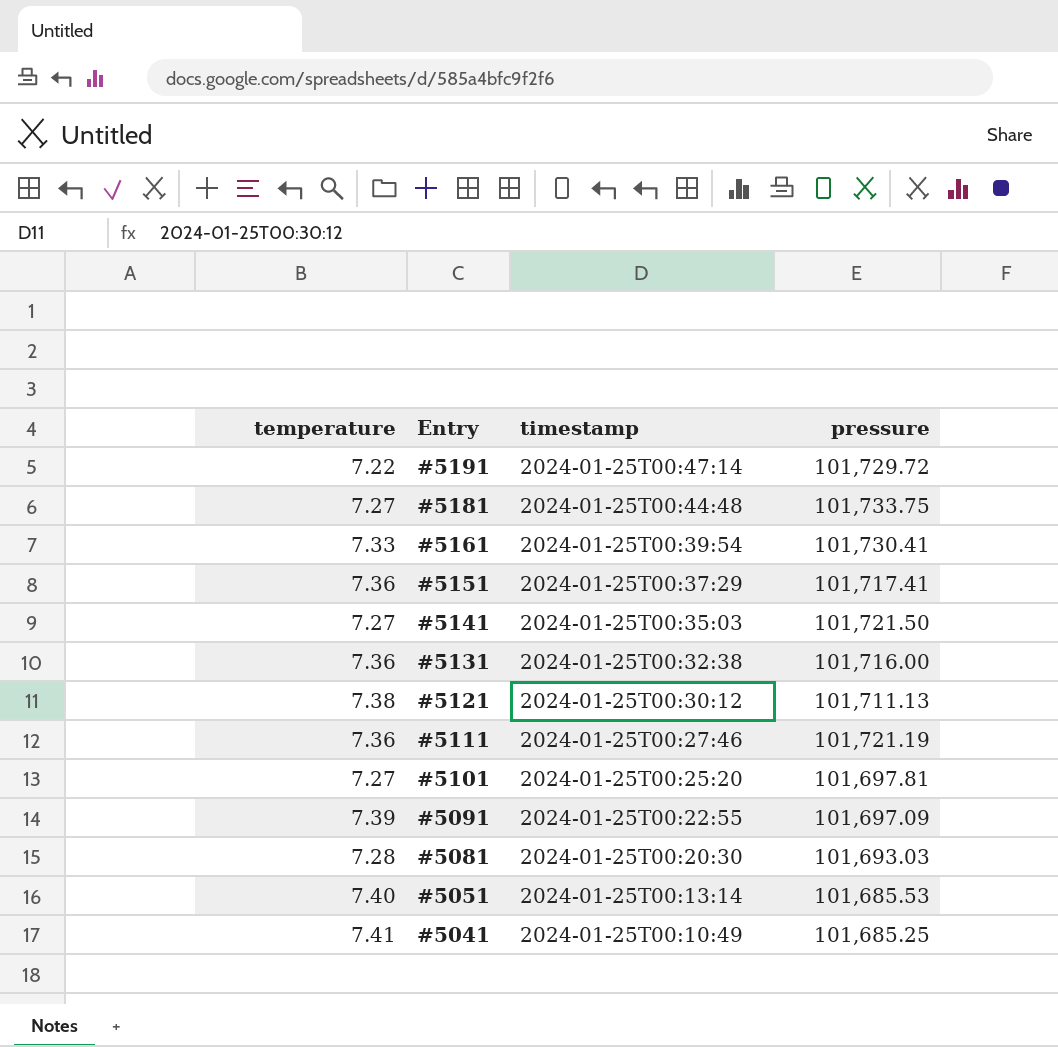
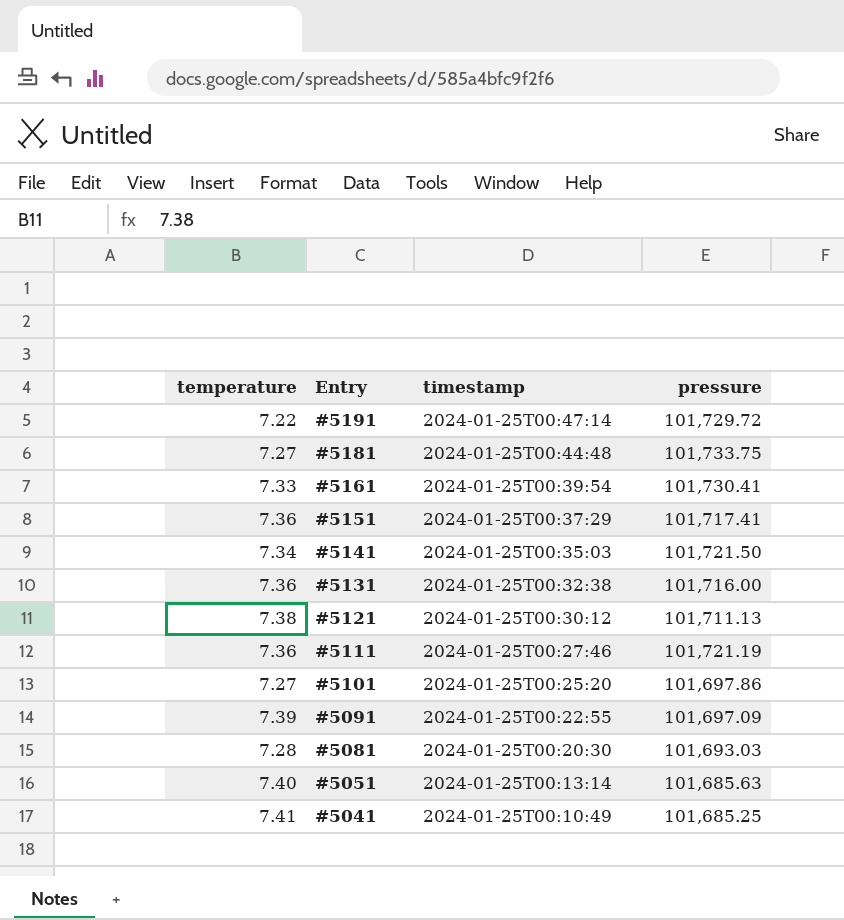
#5141 | temperature: 7.27 -> 7.34
#5101 | pressure: 101,697.81 -> 101,697.86
#5051 | pressure: 101,685.53 -> 101,685.63

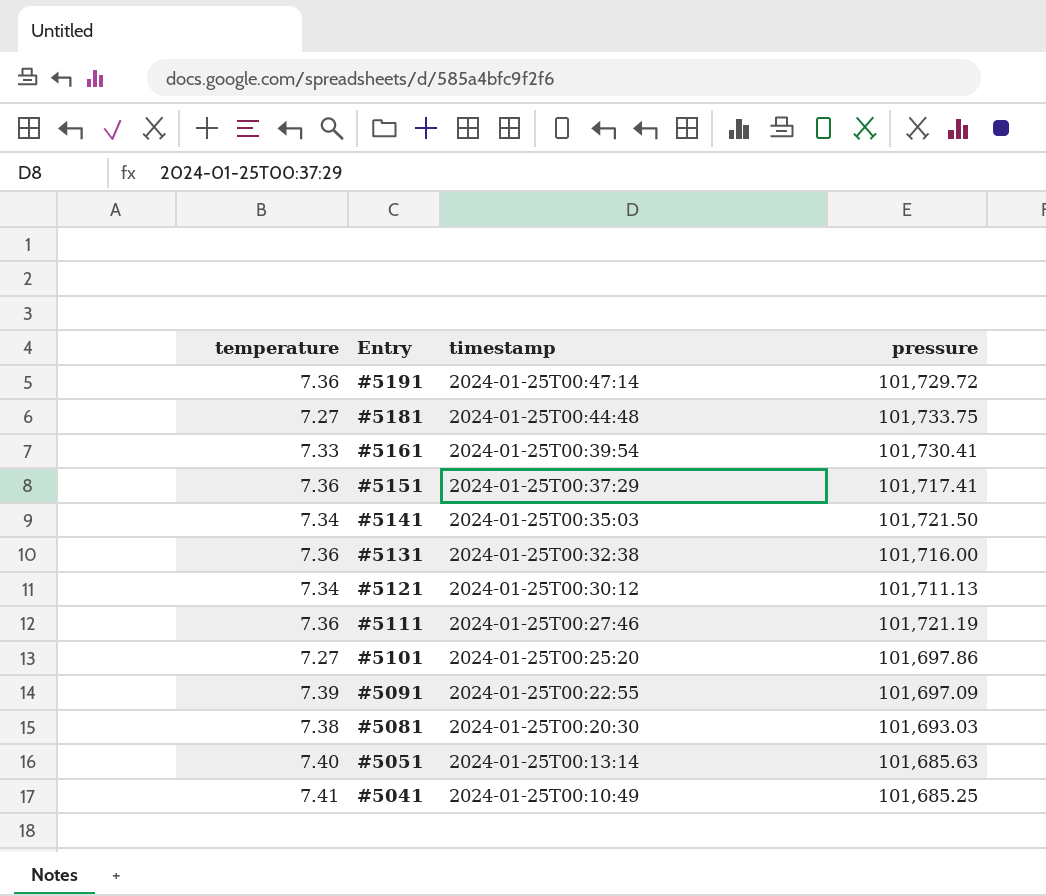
#5191 | temperature: 7.22 -> 7.36
#5121 | temperature: 7.38 -> 7.34
#5081 | temperature: 7.28 -> 7.38

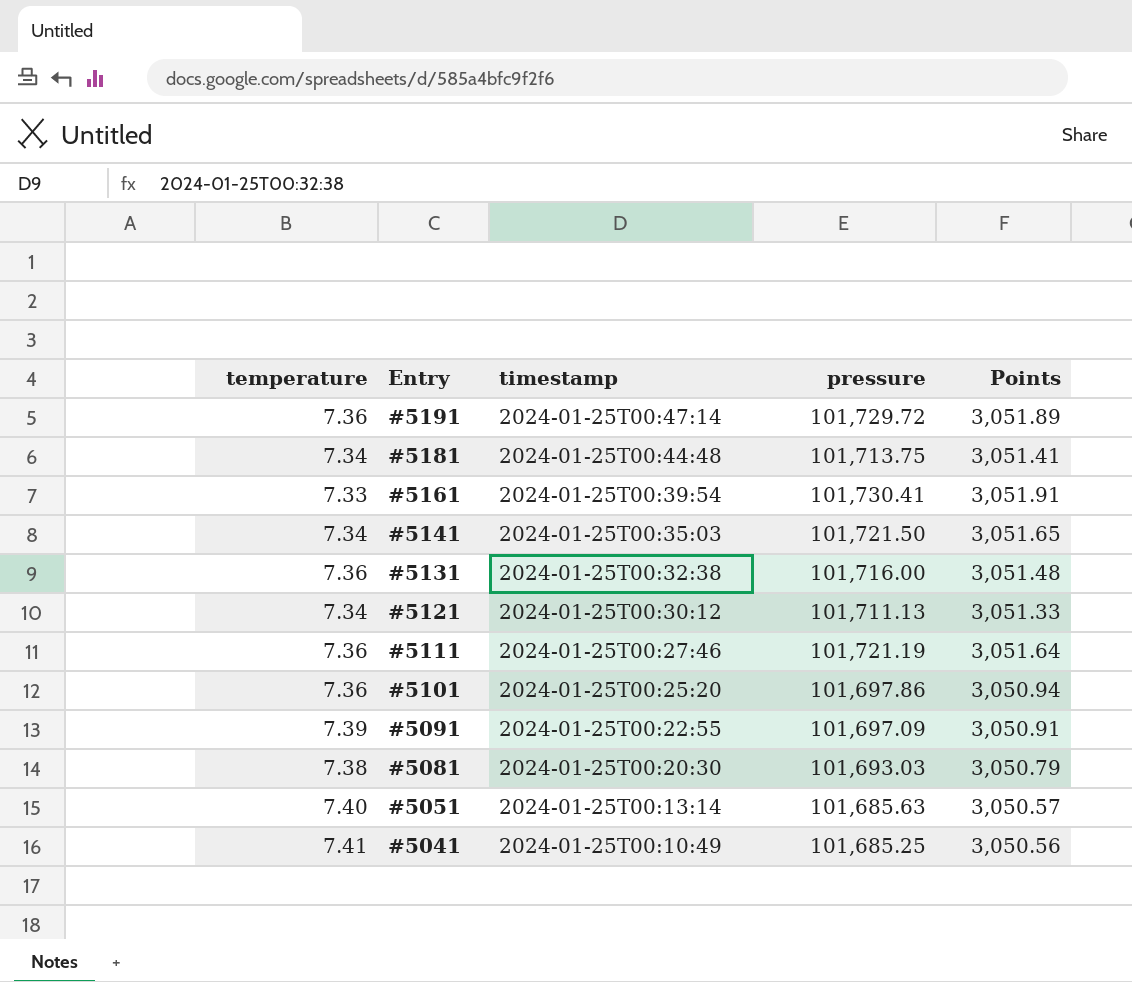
column Points | formula: none -> [pressure] * 0.03
row #5151: 7.36 | 2024-01-25T00:37:29 | 101,717.41 -> none
#5181 | temperature: 7.27 -> 7.34
#5181 | pressure: 101,733.75 -> 101,713.75
#5101 | temperature: 7.27 -> 7.36

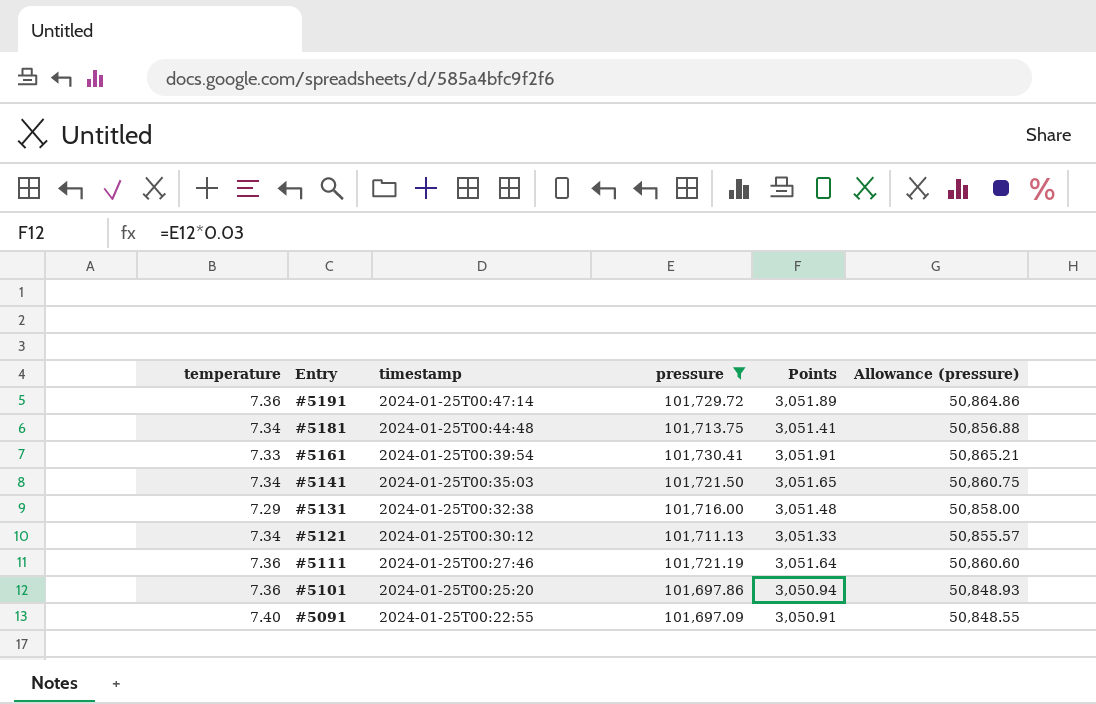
filter: none -> pressure >= 101,697.09
column Allowance (pressure) | formula: none -> [pressure] * 0.5
#5131 | temperature: 7.36 -> 7.29
#5091 | temperature: 7.39 -> 7.40

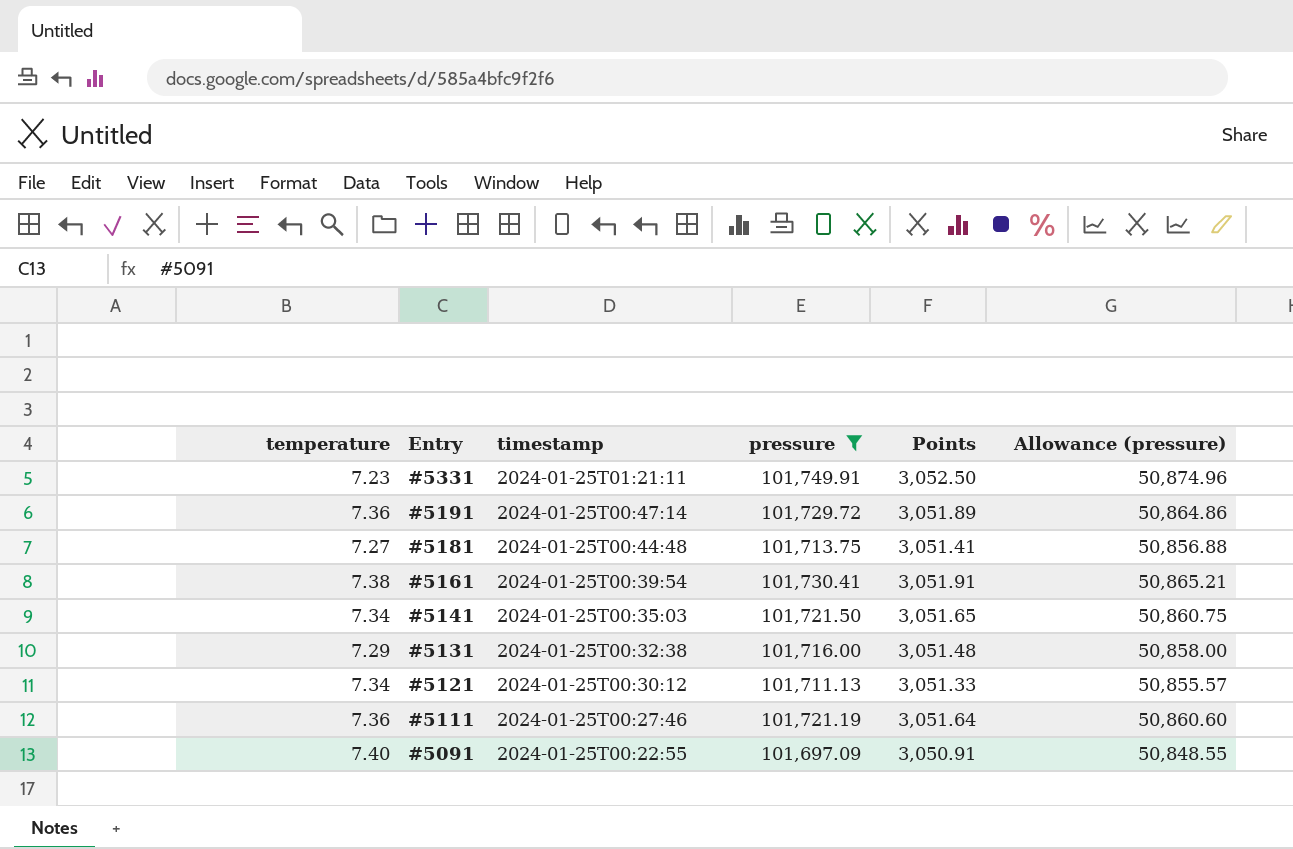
row #5101: 7.36 | 2024-01-25T00:25:20 | 101,697.86 | 3,050.94 | 50,848.93 -> none
row #5331: none -> 7.23 | 2024-01-25T01:21:11 | 101,749.91 | 3,052.50 | 50,874.96
#5181 | temperature: 7.34 -> 7.27
#5161 | temperature: 7.33 -> 7.38

